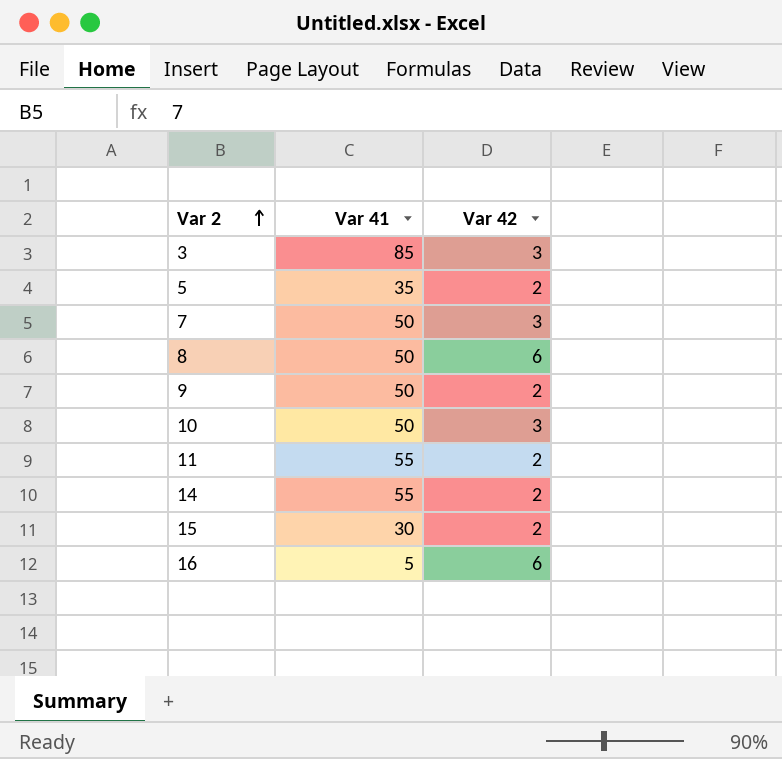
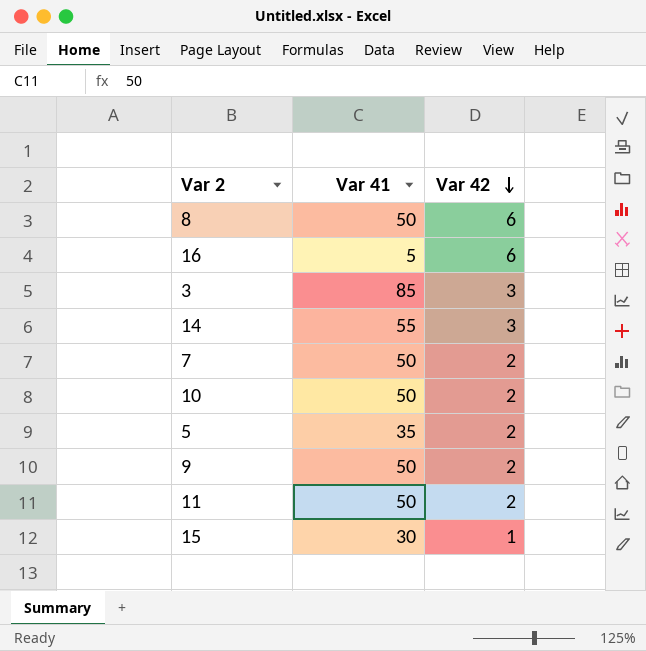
row order: Var 2 ascending -> Var 42 descending
14 | Var 42: 2 -> 3
7 | Var 42: 3 -> 2
10 | Var 42: 3 -> 2
11 | Var 41: 55 -> 50
15 | Var 42: 2 -> 1

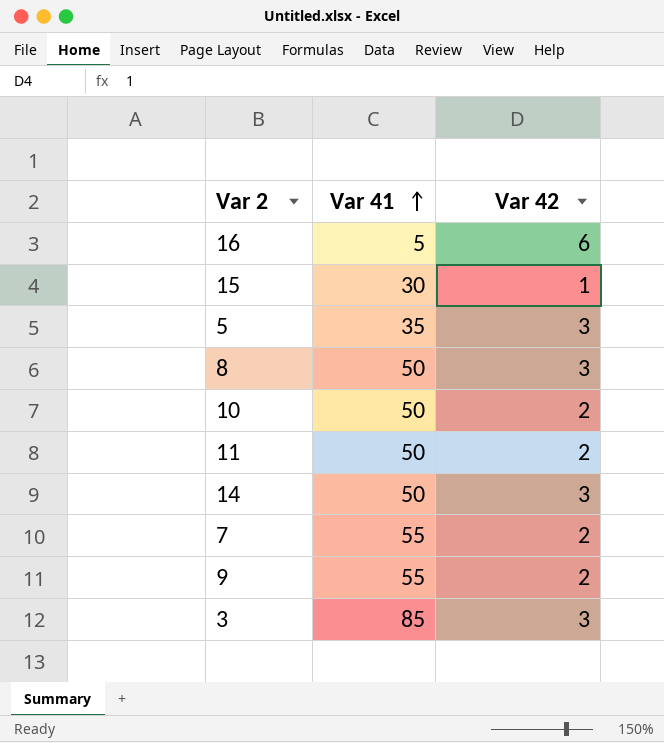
row order: Var 42 descending -> Var 41 ascending
5 | Var 42: 2 -> 3
8 | Var 42: 6 -> 3
14 | Var 41: 55 -> 50
7 | Var 41: 50 -> 55
9 | Var 41: 50 -> 55

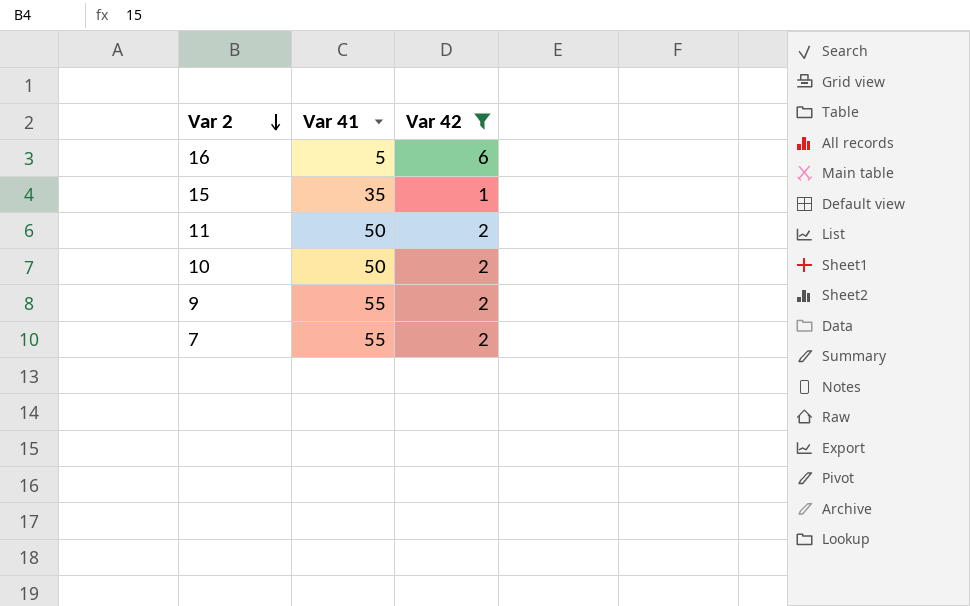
filter: none -> Var 42 != 3
row order: Var 41 ascending -> Var 2 descending
15 | Var 41: 30 -> 35

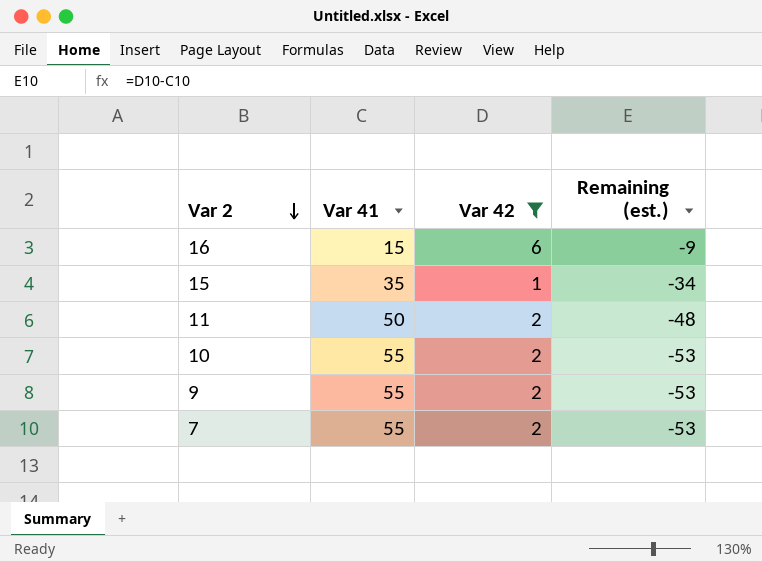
column Remaining (est.) | formula: none -> [Var 42] - [Var 41]
16 | Var 41: 5 -> 15
10 | Var 41: 50 -> 55

